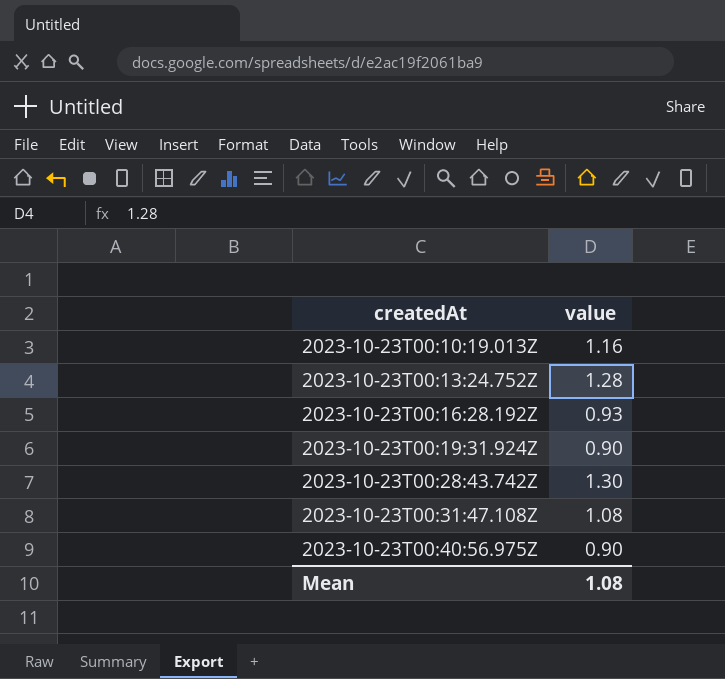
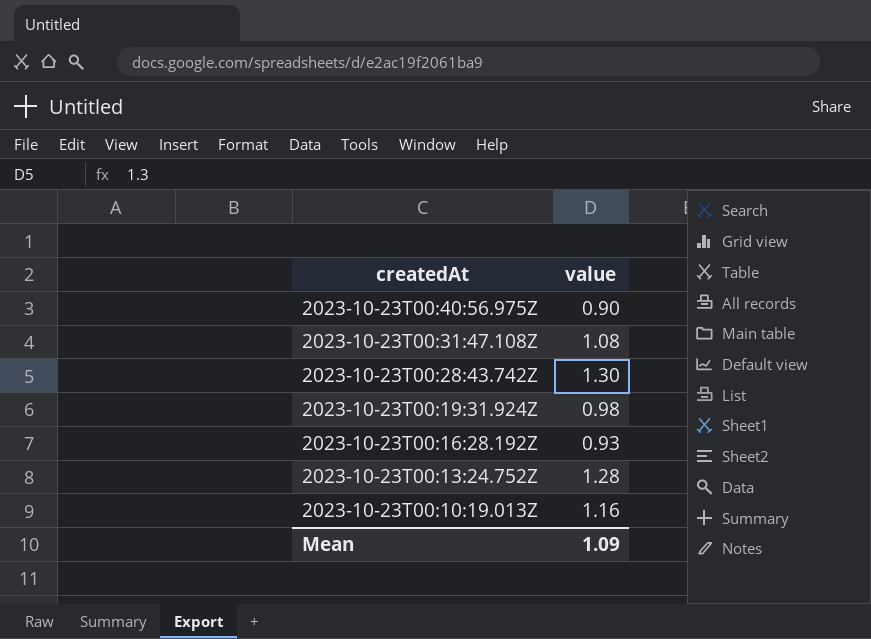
row order: createdAt ascending -> createdAt descending
2023-10-23T00:19:31.924Z | value: 0.90 -> 0.98
Mean | value: 1.08 -> 1.09

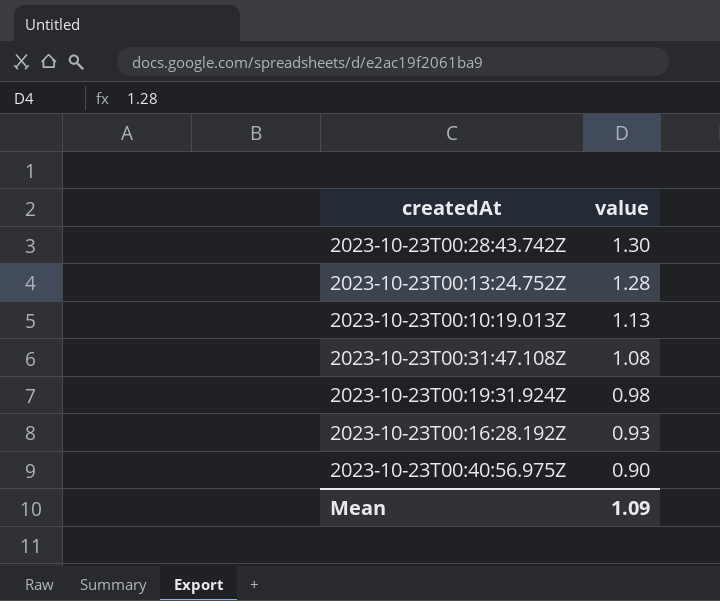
row order: createdAt descending -> value descending
2023-10-23T00:10:19.013Z | value: 1.16 -> 1.13

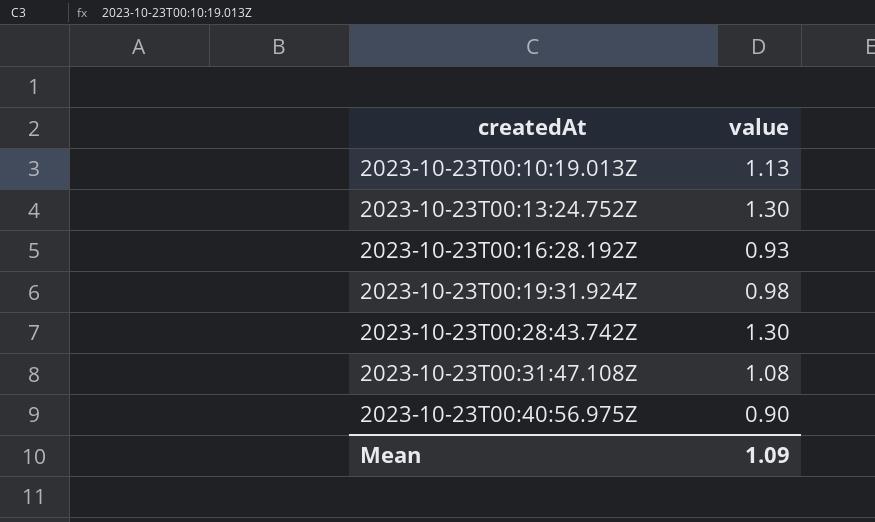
row order: value descending -> createdAt ascending
2023-10-23T00:13:24.752Z | value: 1.28 -> 1.30

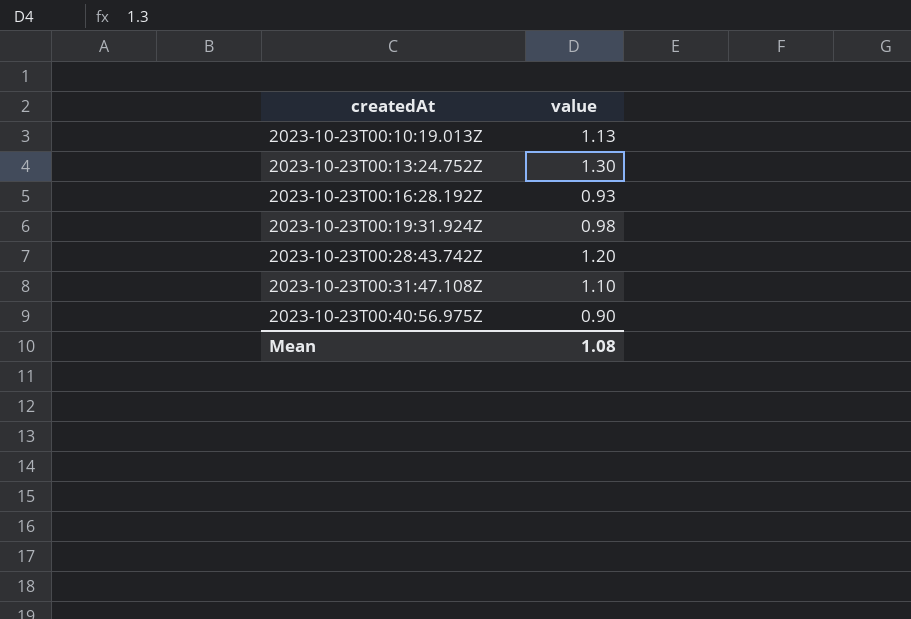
2023-10-23T00:28:43.742Z | value: 1.30 -> 1.20
2023-10-23T00:31:47.108Z | value: 1.08 -> 1.10
Mean | value: 1.09 -> 1.08

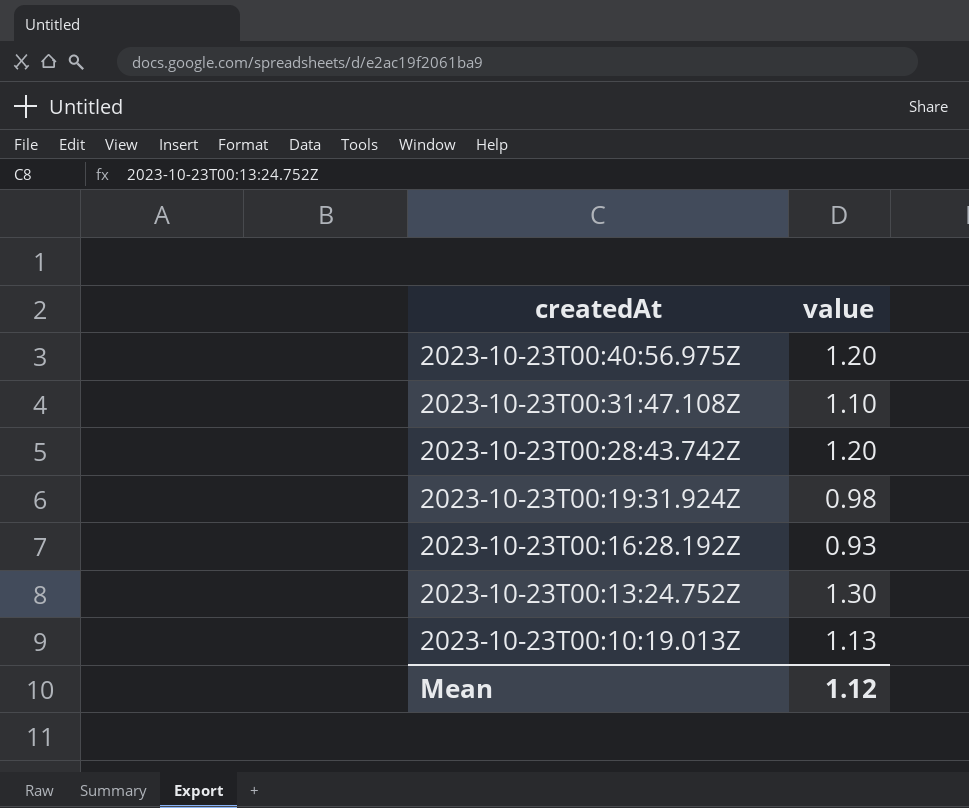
row order: createdAt ascending -> createdAt descending
2023-10-23T00:40:56.975Z | value: 0.90 -> 1.20
Mean | value: 1.08 -> 1.12

